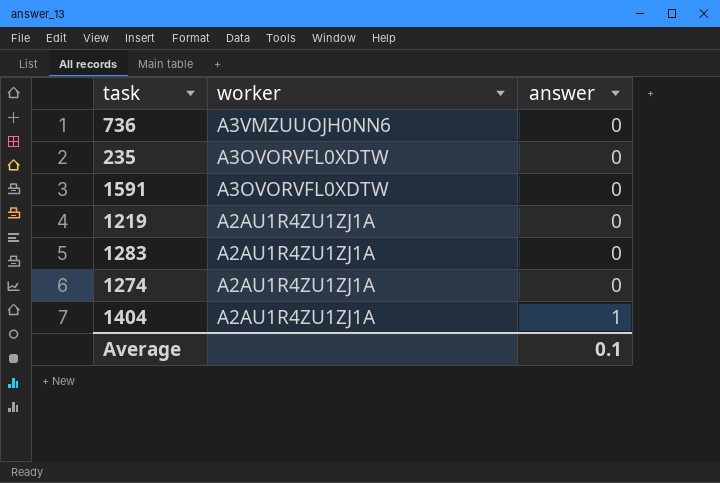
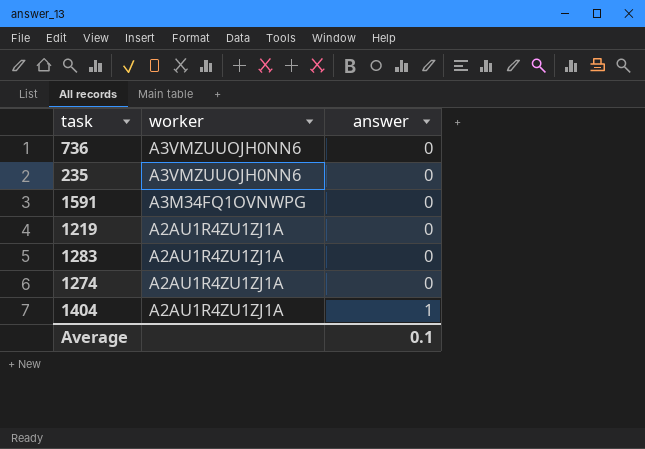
235 | worker: A3OVORVFL0XDTW -> A3VMZUUOJH0NN6
1591 | worker: A3OVORVFL0XDTW -> A3M34FQ1OVNWPG

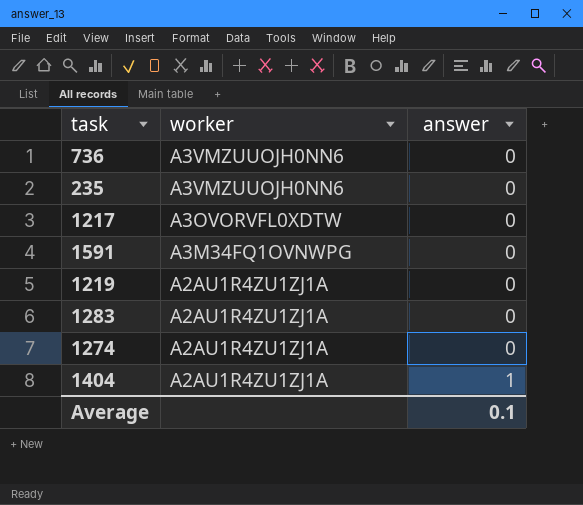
row 1217: none -> A3OVORVFL0XDTW | 0

